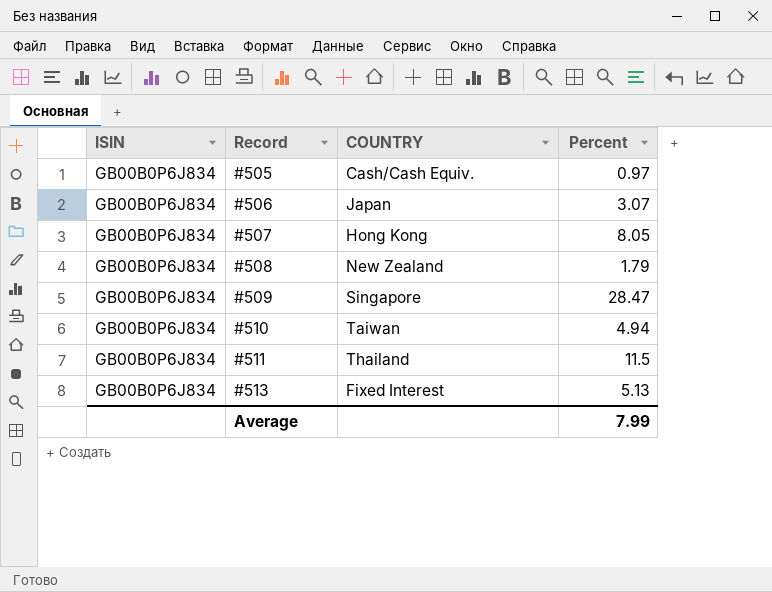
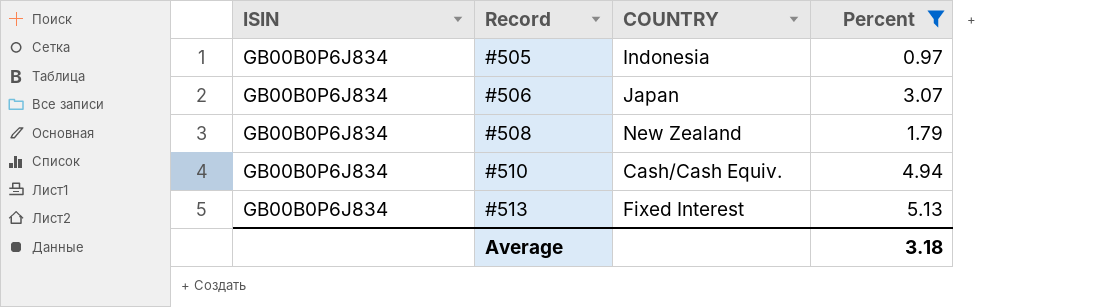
filter: none -> Percent <= 5.13
#505 | COUNTRY: Cash/Cash Equiv. -> Indonesia
#510 | COUNTRY: Taiwan -> Cash/Cash Equiv.
Average | Percent: 7.99 -> 3.18

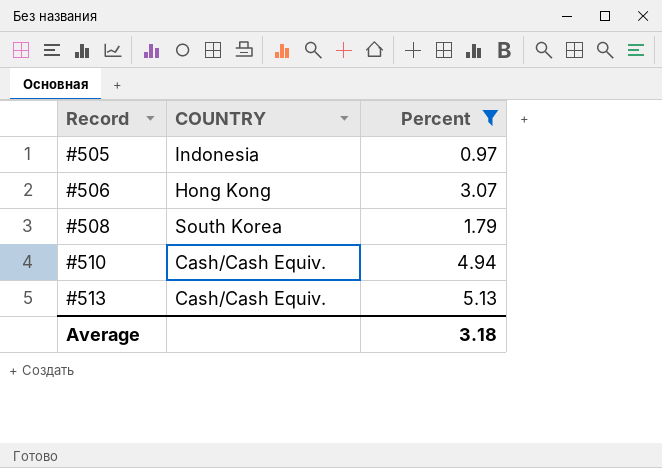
column ISIN | position: 1 -> none
#506 | COUNTRY: Japan -> Hong Kong
#508 | COUNTRY: New Zealand -> South Korea
#513 | COUNTRY: Fixed Interest -> Cash/Cash Equiv.

